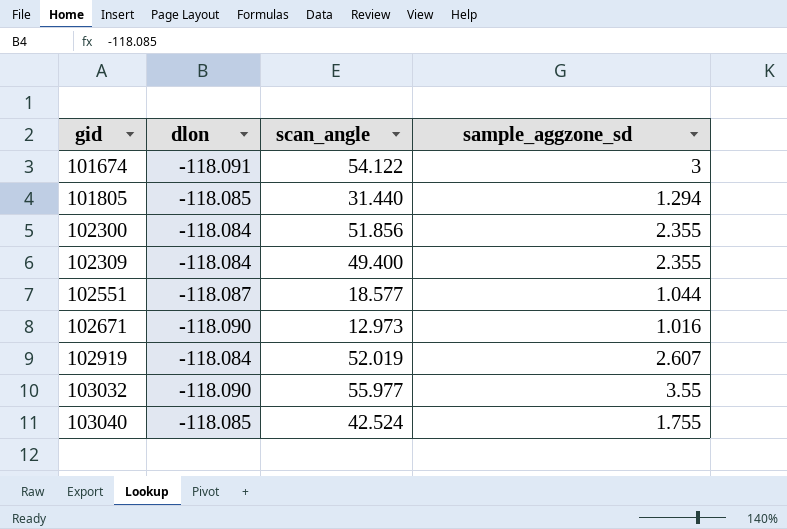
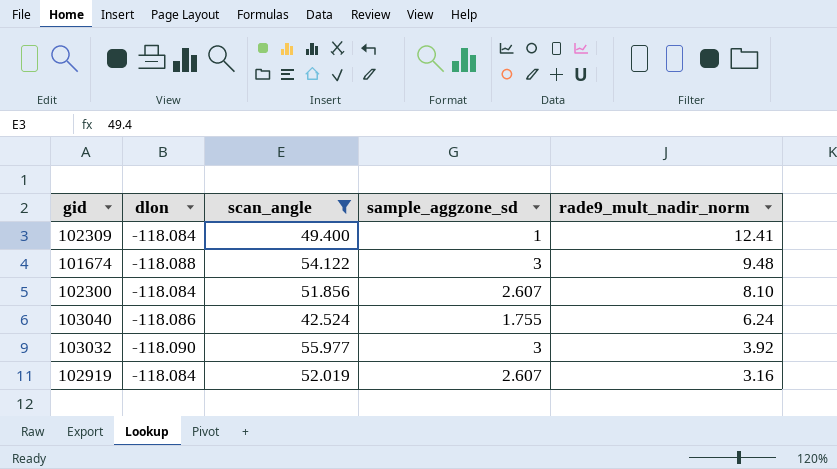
filter: none -> scan_angle >= 42.524
row order: gid ascending -> rade9_mult_nadir_norm descending
column rade9_mult_nadir_norm | position: none -> 5
102309 | sample_aggzone_sd: 2.355 -> 1
101674 | dlon: -118.091 -> -118.088
102300 | sample_aggzone_sd: 2.355 -> 2.607
103040 | dlon: -118.085 -> -118.086
103032 | sample_aggzone_sd: 3.55 -> 3

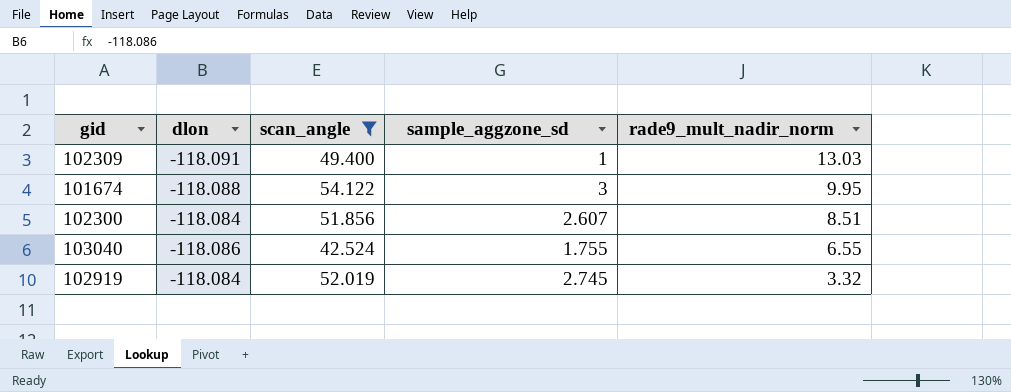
row 103032: -118.090 | 55.977 | 3 | 3.92 -> none
102309 | dlon: -118.084 -> -118.091
102309 | rade9_mult_nadir_norm: 12.41 -> 13.03
101674 | rade9_mult_nadir_norm: 9.48 -> 9.95
102300 | rade9_mult_nadir_norm: 8.10 -> 8.51
103040 | rade9_mult_nadir_norm: 6.24 -> 6.55
102919 | sample_aggzone_sd: 2.607 -> 2.745
102919 | rade9_mult_nadir_norm: 3.16 -> 3.32

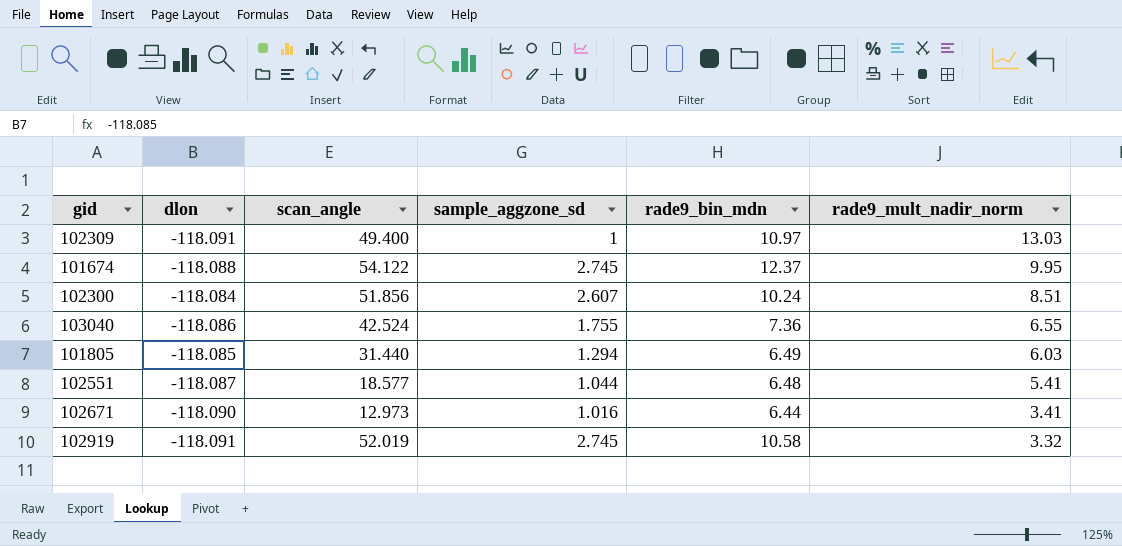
filter: scan_angle >= 42.524 -> none
column rade9_bin_mdn | position: none -> 5
101674 | sample_aggzone_sd: 3 -> 2.745
102919 | dlon: -118.084 -> -118.091

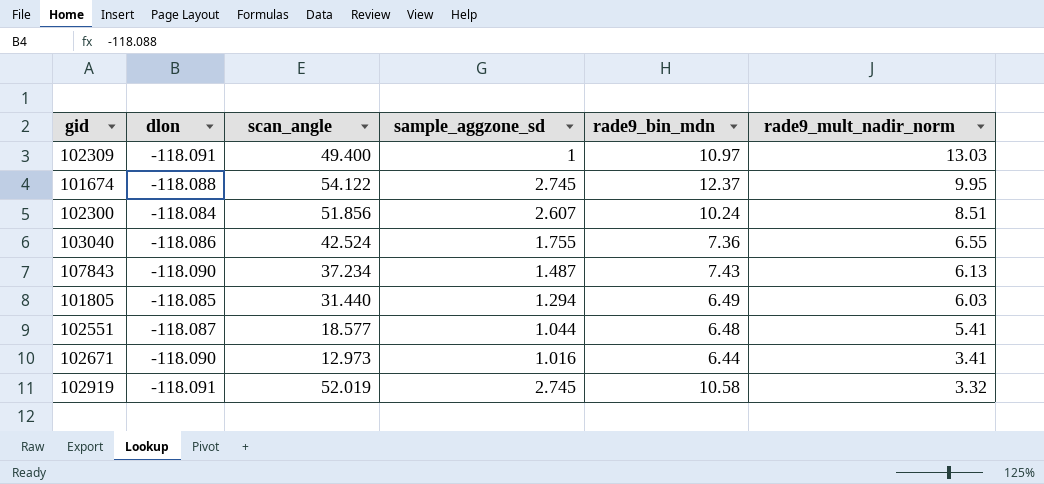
row 107843: none -> -118.090 | 37.234 | 1.487 | 7.43 | 6.13

